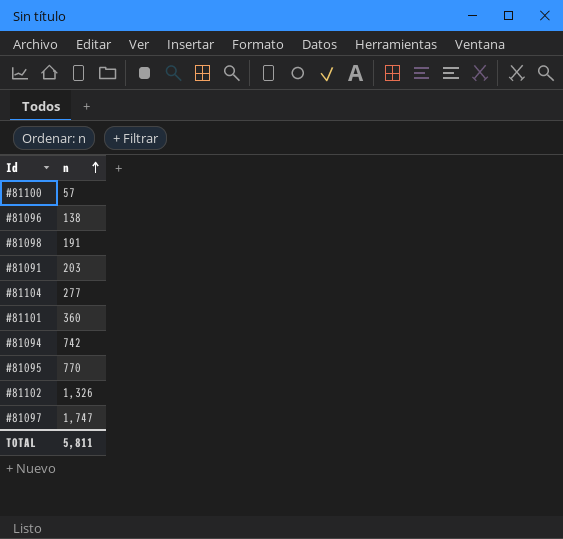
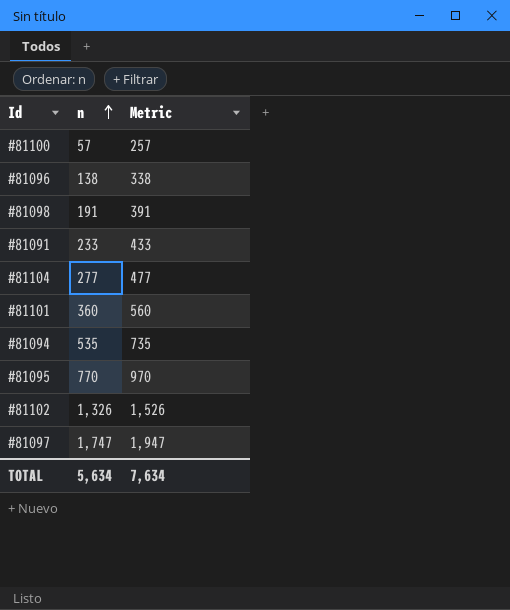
column Metric | formula: none -> [n] + 200
#81091 | n: 203 -> 233
#81094 | n: 742 -> 535
TOTAL | n: 5,811 -> 5,634

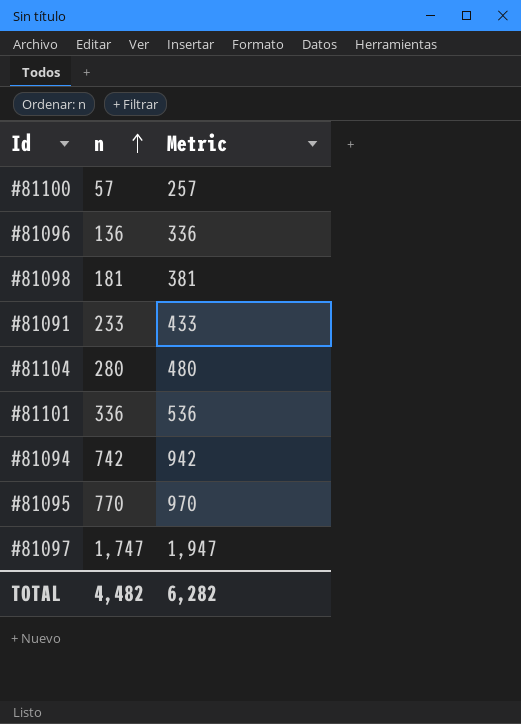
row #81102: 1,326 | 1,526 -> none
#81096 | n: 138 -> 136
#81096 | Metric: 338 -> 336
#81098 | n: 191 -> 181
#81098 | Metric: 391 -> 381
#81104 | n: 277 -> 280
#81104 | Metric: 477 -> 480
#81101 | n: 360 -> 336
#81101 | Metric: 560 -> 536
#81094 | n: 535 -> 742
#81094 | Metric: 735 -> 942
TOTAL | n: 5,634 -> 4,482
TOTAL | Metric: 7,634 -> 6,282

